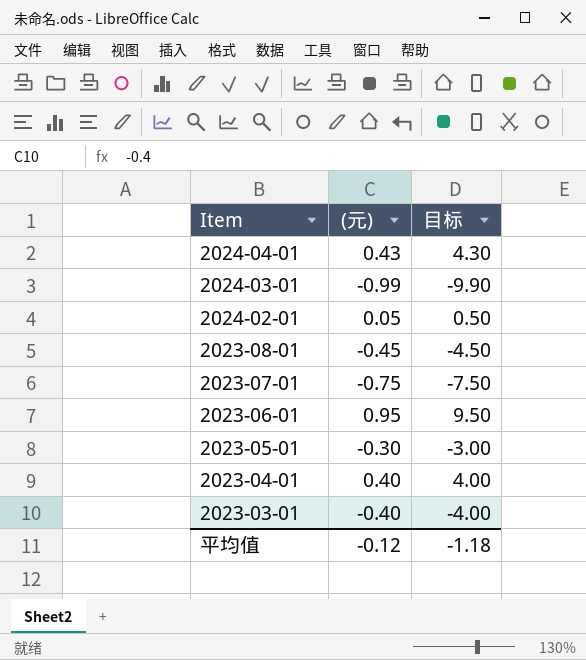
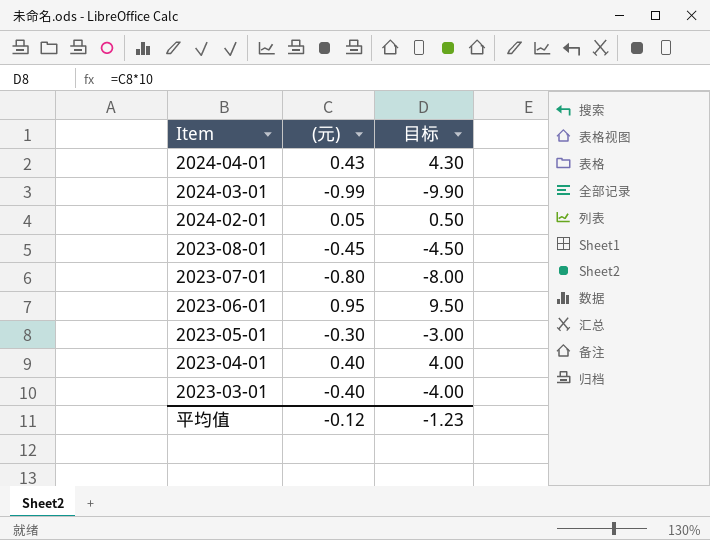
2023-07-01 | (元): -0.75 -> -0.80
2023-07-01 | 目标: -7.50 -> -8.00
平均值 | 目标: -1.18 -> -1.23

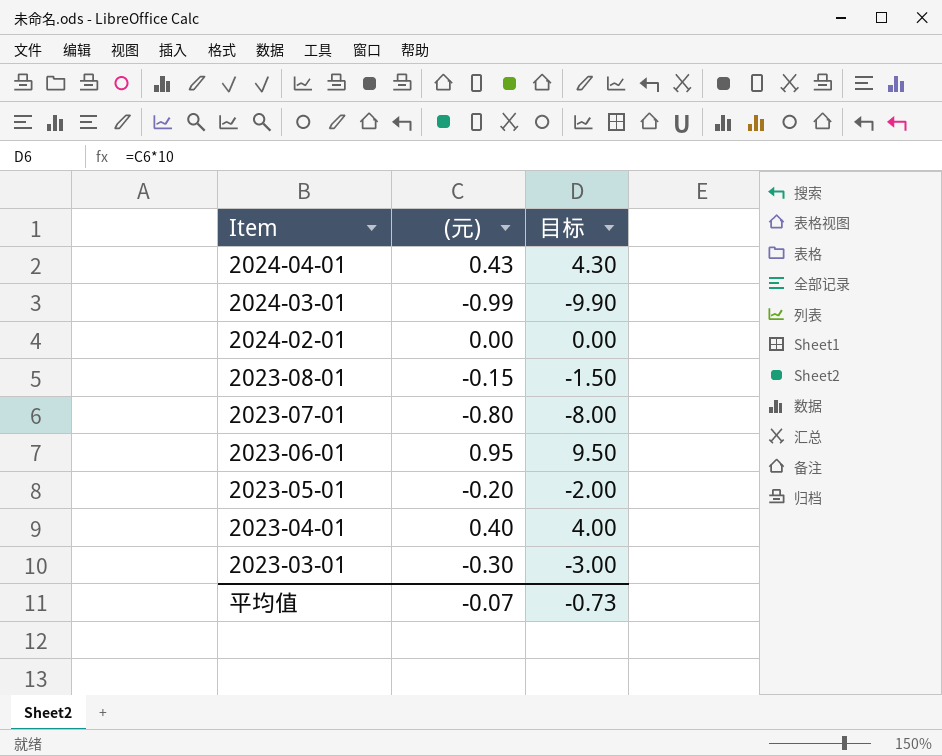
2024-02-01 | (元): 0.05 -> 0.00
2024-02-01 | 目标: 0.50 -> 0.00
2023-08-01 | (元): -0.45 -> -0.15
2023-08-01 | 目标: -4.50 -> -1.50
2023-05-01 | (元): -0.30 -> -0.20
2023-05-01 | 目标: -3.00 -> -2.00
2023-03-01 | (元): -0.40 -> -0.30
2023-03-01 | 目标: -4.00 -> -3.00
平均值 | (元): -0.12 -> -0.07
平均值 | 目标: -1.23 -> -0.73

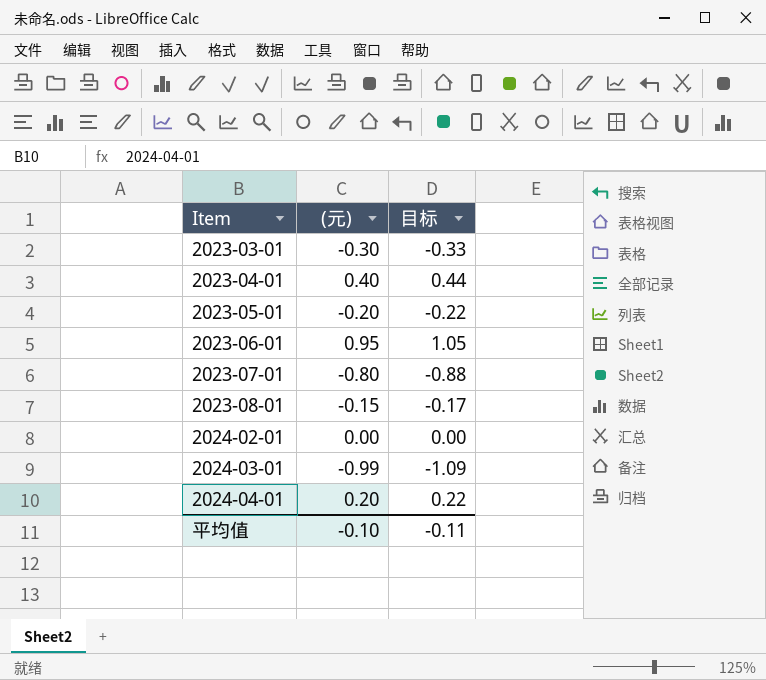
row order: Item descending -> Item ascending
column 目标 | formula: [(元)] * 10 -> [(元)] * 1.1
2024-04-01 | (元): 0.43 -> 0.20
平均值 | (元): -0.07 -> -0.10
平均值 | 目标: -0.73 -> -0.11

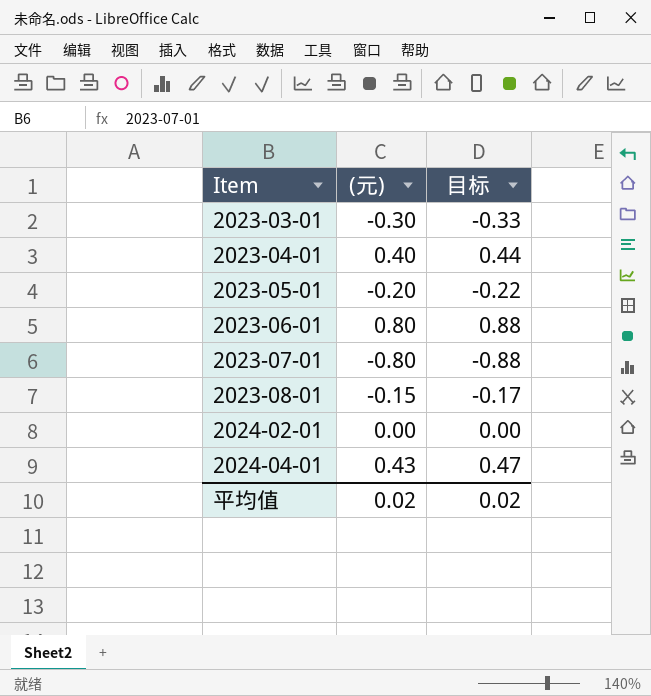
row 2024-03-01: -0.99 | -1.09 -> none
2023-06-01 | (元): 0.95 -> 0.80
2023-06-01 | 目标: 1.05 -> 0.88
2024-04-01 | (元): 0.20 -> 0.43
2024-04-01 | 目标: 0.22 -> 0.47
平均值 | (元): -0.10 -> 0.02
平均值 | 目标: -0.11 -> 0.02

